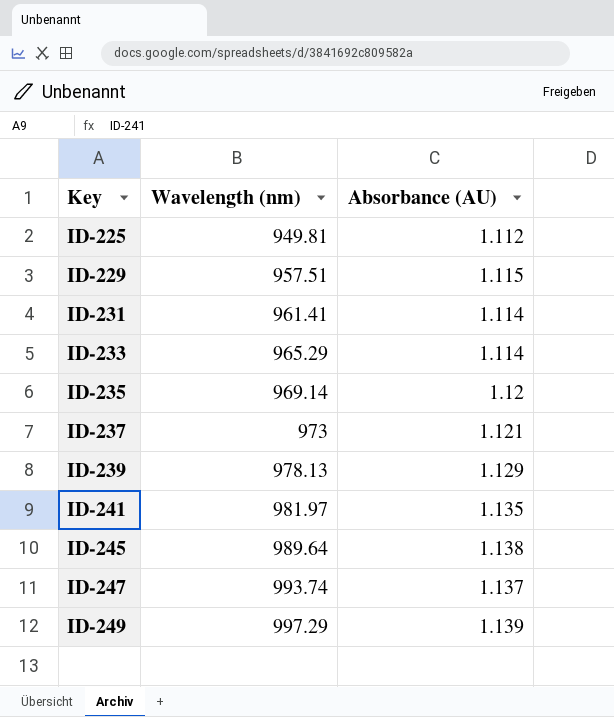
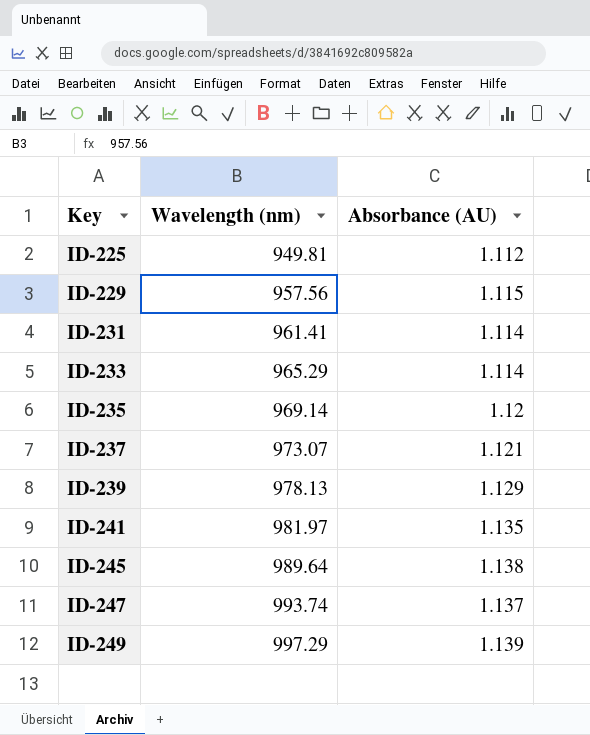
ID-229 | Wavelength (nm): 957.51 -> 957.56
ID-237 | Wavelength (nm): 973 -> 973.07

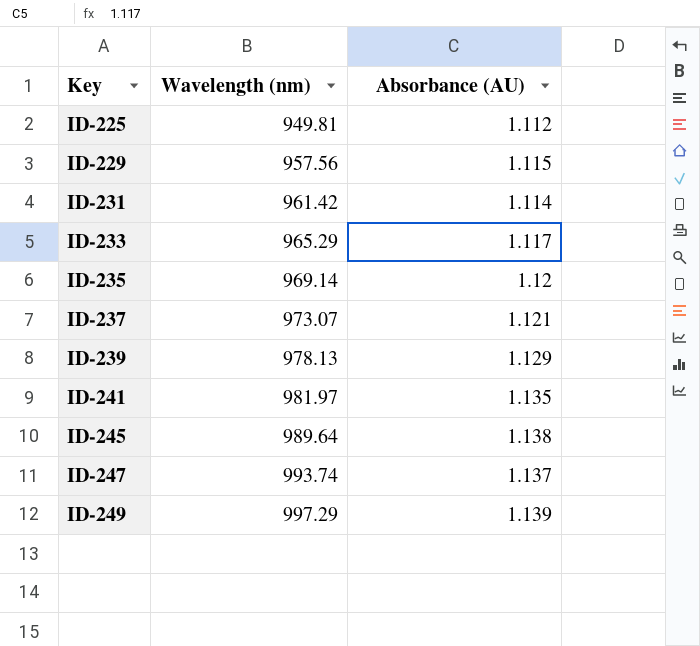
ID-231 | Wavelength (nm): 961.41 -> 961.42
ID-233 | Absorbance (AU): 1.114 -> 1.117

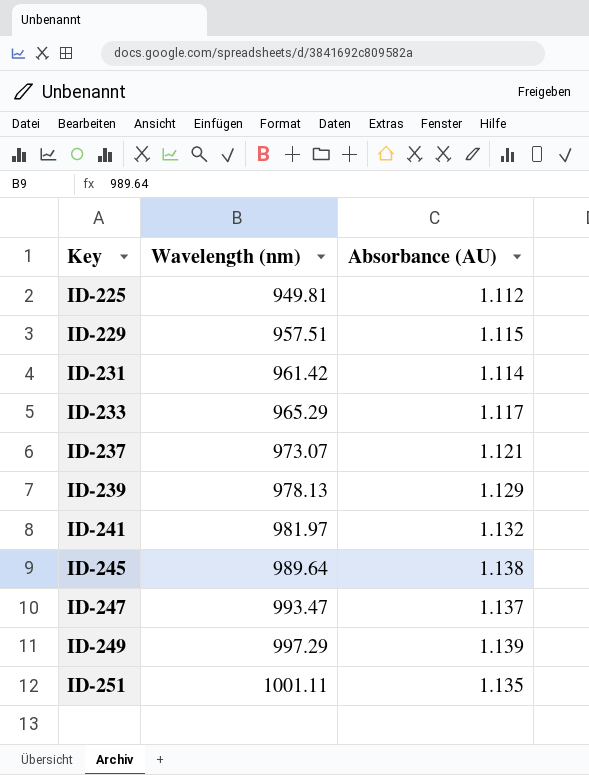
row ID-235: 969.14 | 1.12 -> none
ID-229 | Wavelength (nm): 957.56 -> 957.51
ID-241 | Absorbance (AU): 1.135 -> 1.132
ID-247 | Wavelength (nm): 993.74 -> 993.47
row ID-251: none -> 1001.11 | 1.135

